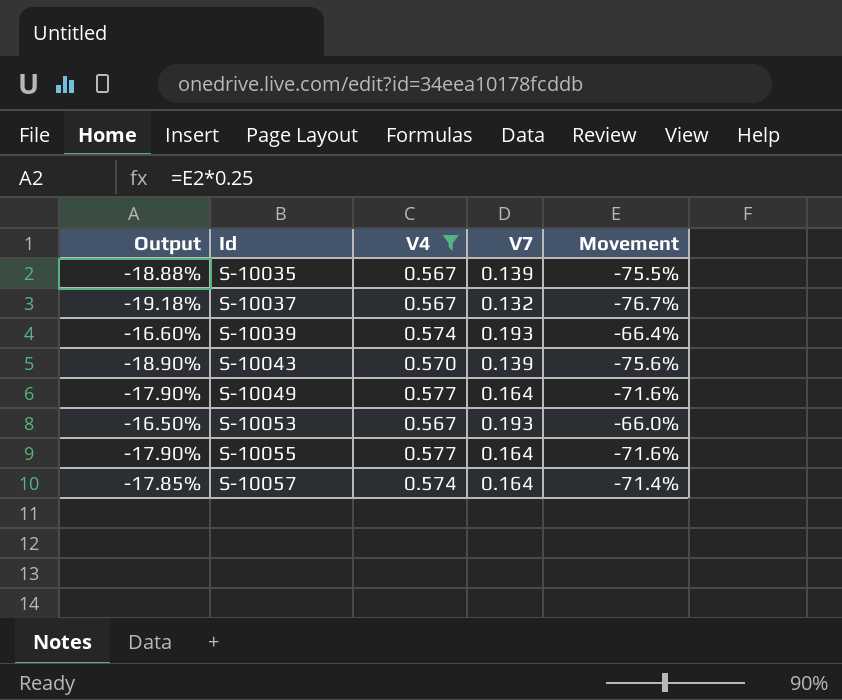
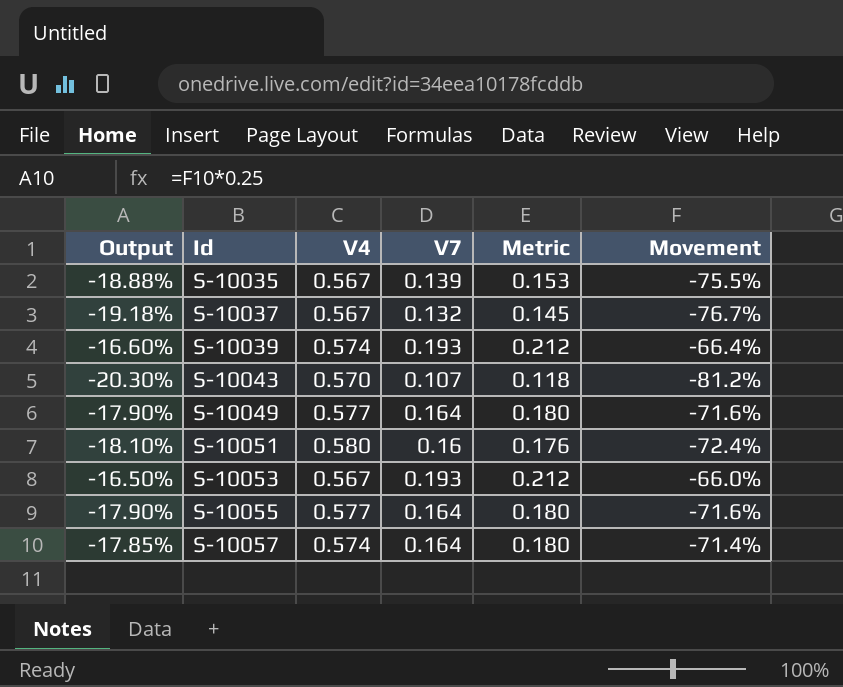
filter: V4 != 0.580 -> none
column Metric | formula: none -> [V7] * 1.1
S-10043 | Output: -18.90% -> -20.30%
S-10043 | V7: 0.139 -> 0.107
S-10043 | Movement: -75.6% -> -81.2%

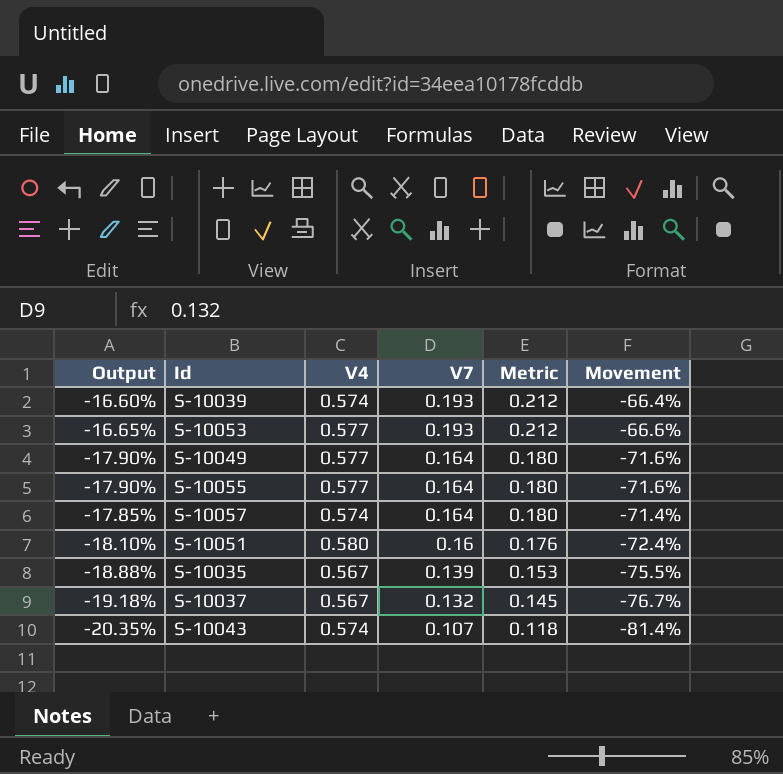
row order: Id ascending -> V7 descending
S-10053 | Output: -16.50% -> -16.65%
S-10053 | V4: 0.567 -> 0.577
S-10053 | Movement: -66.0% -> -66.6%
S-10043 | Output: -20.30% -> -20.35%
S-10043 | V4: 0.570 -> 0.574
S-10043 | Movement: -81.2% -> -81.4%

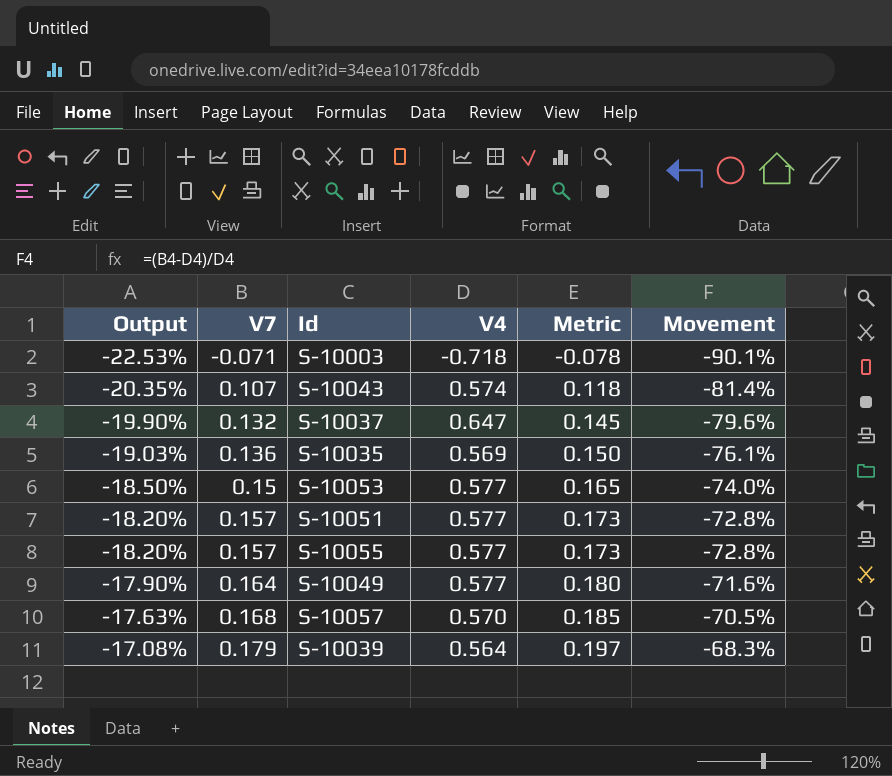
row order: V7 descending -> Output ascending
column V7 | position: 4 -> 2
row S-10003: none -> -22.53% | -0.071 | -0.718 | -0.078 | -90.1%
S-10037 | Output: -19.18% -> -19.90%
S-10037 | V4: 0.567 -> 0.647
S-10037 | Movement: -76.7% -> -79.6%
S-10035 | Output: -18.88% -> -19.03%
S-10035 | V7: 0.139 -> 0.136
S-10035 | V4: 0.567 -> 0.569
S-10035 | Metric: 0.153 -> 0.150
S-10035 | Movement: -75.5% -> -76.1%
S-10053 | Output: -16.65% -> -18.50%
S-10053 | V7: 0.193 -> 0.15
S-10053 | Metric: 0.212 -> 0.165
S-10053 | Movement: -66.6% -> -74.0%
S-10051 | Output: -18.10% -> -18.20%
S-10051 | V7: 0.16 -> 0.157
S-10051 | V4: 0.580 -> 0.577
S-10051 | Metric: 0.176 -> 0.173
S-10051 | Movement: -72.4% -> -72.8%
S-10055 | Output: -17.90% -> -18.20%
S-10055 | V7: 0.164 -> 0.157
S-10055 | Metric: 0.180 -> 0.173
S-10055 | Movement: -71.6% -> -72.8%
S-10057 | Output: -17.85% -> -17.63%
S-10057 | V7: 0.164 -> 0.168
S-10057 | V4: 0.574 -> 0.570
S-10057 | Metric: 0.180 -> 0.185
S-10057 | Movement: -71.4% -> -70.5%
S-10039 | Output: -16.60% -> -17.08%
S-10039 | V7: 0.193 -> 0.179
S-10039 | V4: 0.574 -> 0.564
S-10039 | Metric: 0.212 -> 0.197
S-10039 | Movement: -66.4% -> -68.3%

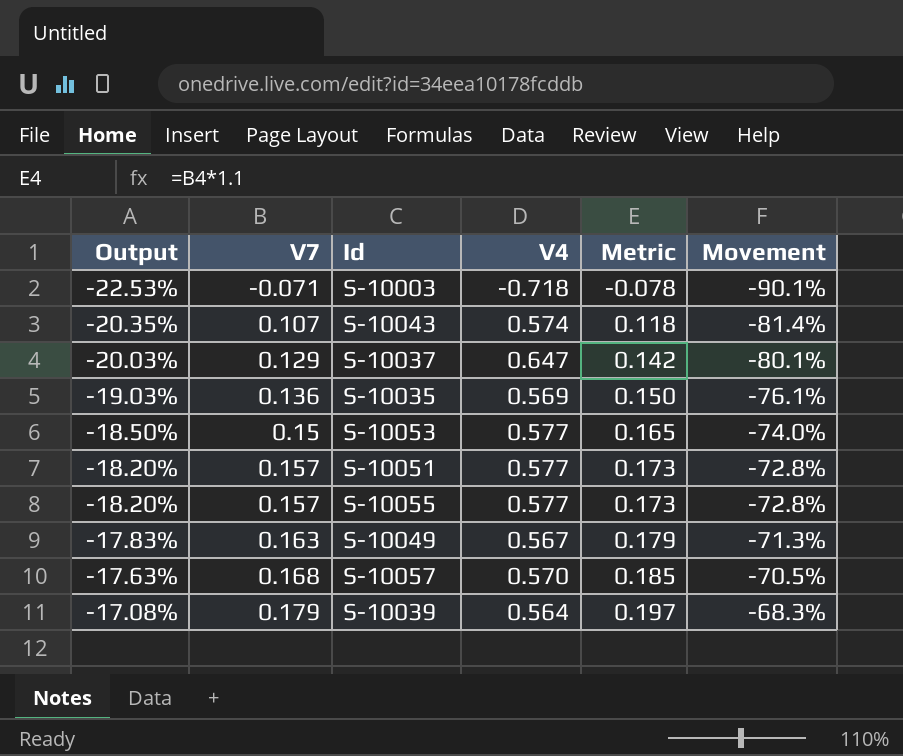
S-10037 | Output: -19.90% -> -20.03%
S-10037 | V7: 0.132 -> 0.129
S-10037 | Metric: 0.145 -> 0.142
S-10037 | Movement: -79.6% -> -80.1%
S-10049 | Output: -17.90% -> -17.83%
S-10049 | V7: 0.164 -> 0.163
S-10049 | V4: 0.577 -> 0.567
S-10049 | Metric: 0.180 -> 0.179
S-10049 | Movement: -71.6% -> -71.3%

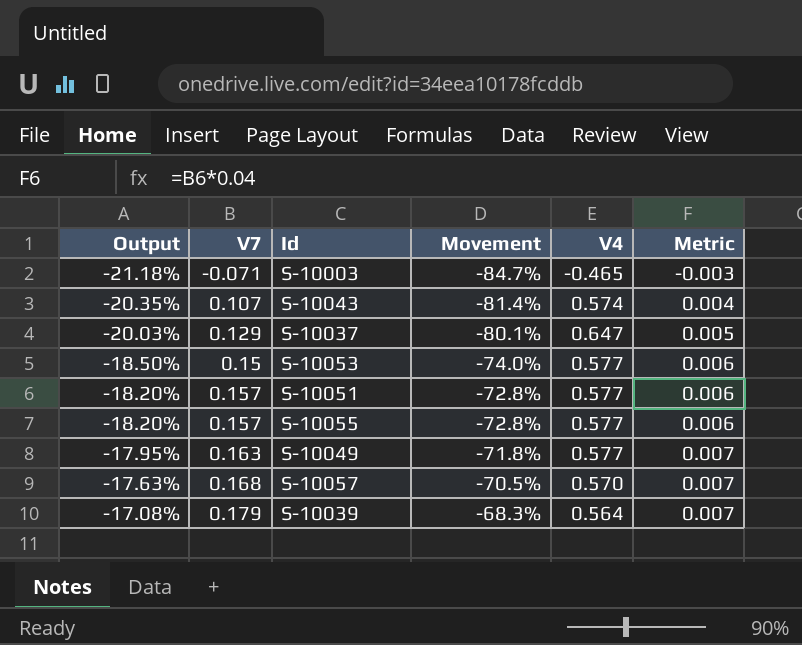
column Movement | position: 6 -> 4
column Metric | formula: [V7] * 1.1 -> [V7] * 0.04
row S-10035: -19.03% | 0.136 | 0.569 | 0.150 | -76.1% -> none
S-10003 | Output: -22.53% -> -21.18%
S-10003 | Movement: -90.1% -> -84.7%
S-10003 | V4: -0.718 -> -0.465
S-10049 | Output: -17.83% -> -17.95%
S-10049 | Movement: -71.3% -> -71.8%
S-10049 | V4: 0.567 -> 0.577

